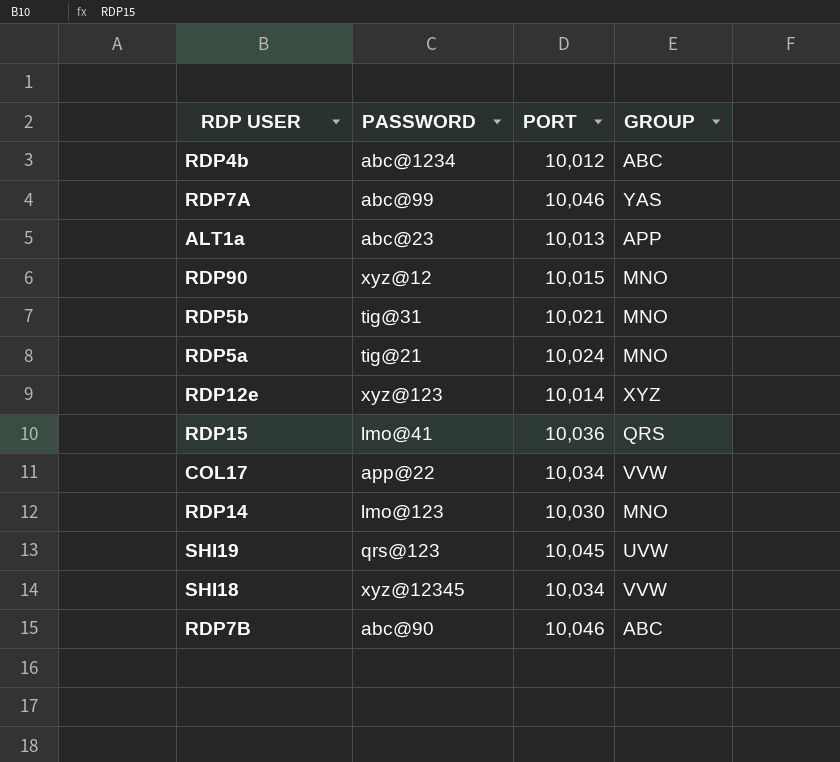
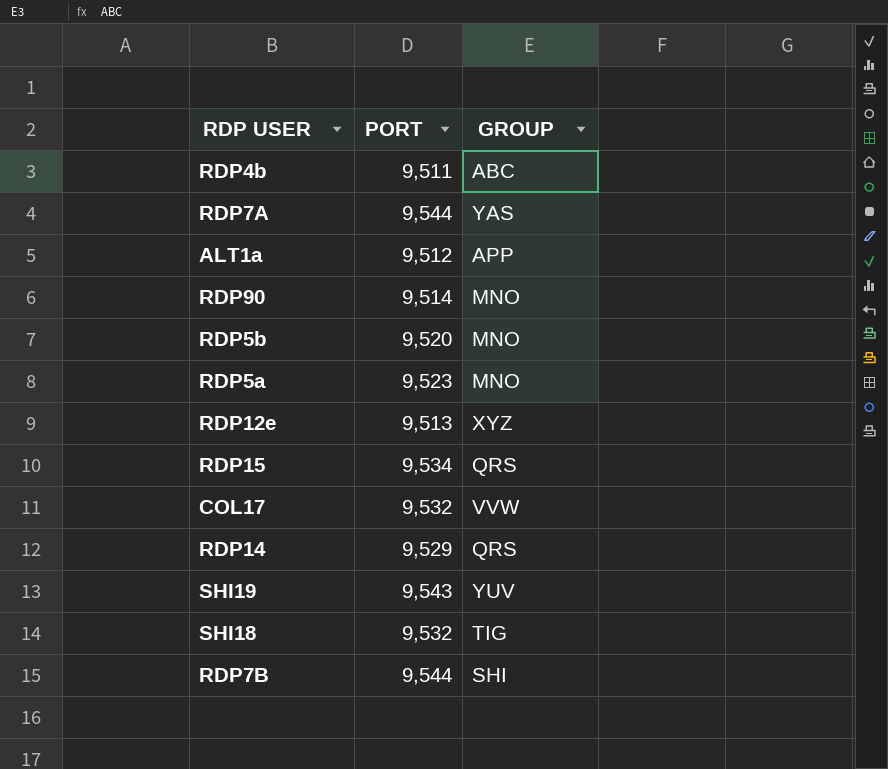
column PASSWORD | position: 2 -> none
RDP4b | PORT: 10,012 -> 9,511
RDP7A | PORT: 10,046 -> 9,544
ALT1a | PORT: 10,013 -> 9,512
RDP90 | PORT: 10,015 -> 9,514
RDP5b | PORT: 10,021 -> 9,520
RDP5a | PORT: 10,024 -> 9,523
RDP12e | PORT: 10,014 -> 9,513
RDP15 | PORT: 10,036 -> 9,534
COL17 | PORT: 10,034 -> 9,532
RDP14 | PORT: 10,030 -> 9,529
RDP14 | GROUP: MNO -> QRS
SHI19 | PORT: 10,045 -> 9,543
SHI19 | GROUP: UVW -> YUV
SHI18 | PORT: 10,034 -> 9,532
SHI18 | GROUP: VVW -> TIG
RDP7B | PORT: 10,046 -> 9,544
RDP7B | GROUP: ABC -> SHI

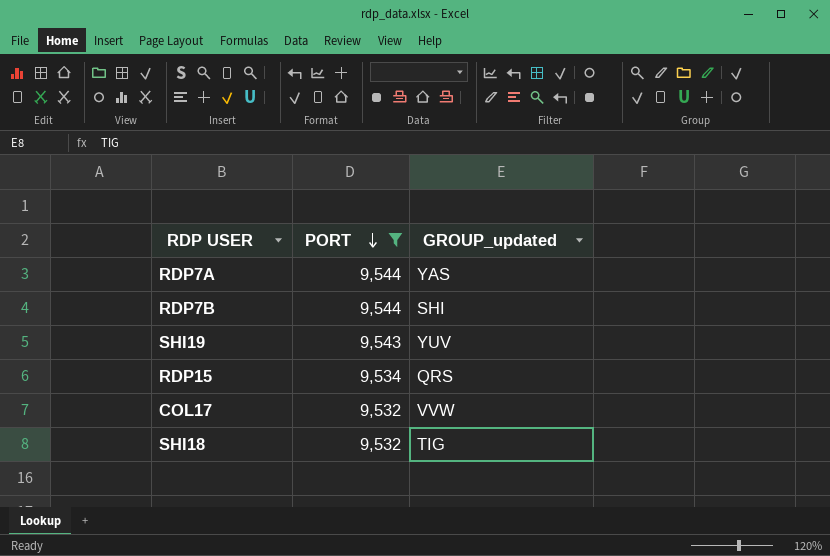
filter: none -> PORT >= 9,532
row order: none -> PORT descending
column name: GROUP -> GROUP_updated

